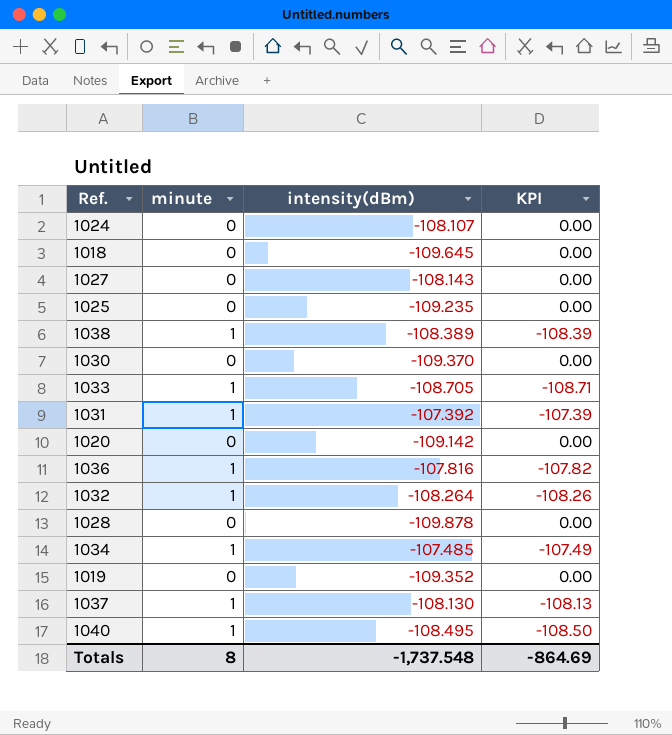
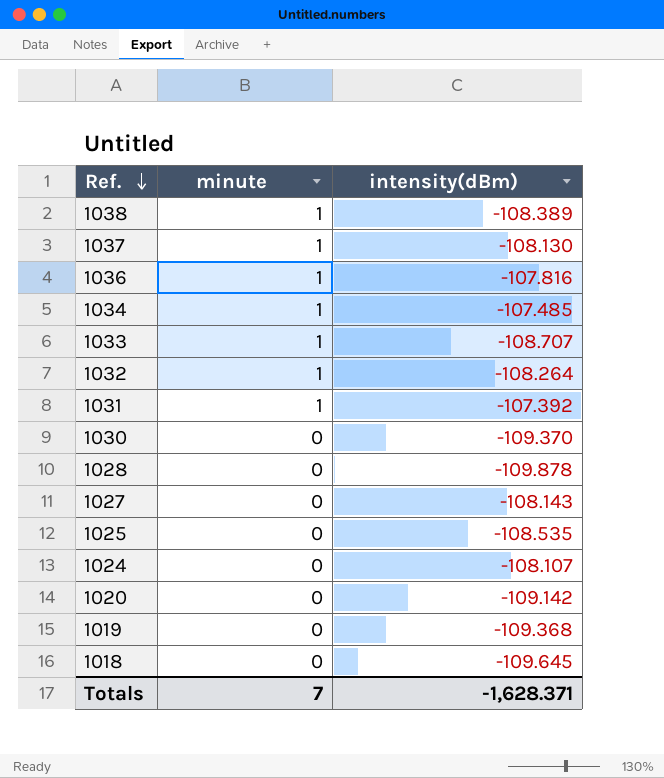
row order: none -> Ref. descending
column KPI | formula: [minute] * [intensity(dBm)] -> none
row 1040: 1 | -108.495 | -108.50 -> none
1033 | intensity(dBm): -108.705 -> -108.707
1025 | intensity(dBm): -109.235 -> -108.535
1019 | intensity(dBm): -109.352 -> -109.368
Totals | minute: 8 -> 7
Totals | intensity(dBm): -1,737.548 -> -1,628.371

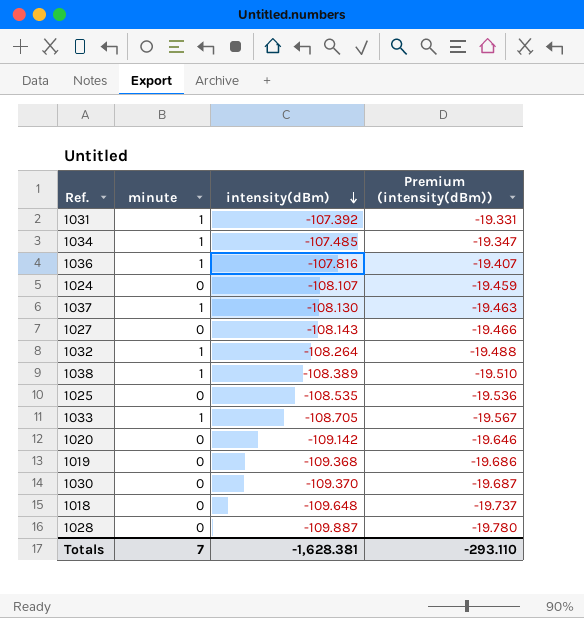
row order: Ref. descending -> intensity(dBm) descending
column Premium (intensity(dBm)) | formula: none -> [intensity(dBm)] * 0.18
1033 | intensity(dBm): -108.707 -> -108.705
1018 | intensity(dBm): -109.645 -> -109.648
1028 | intensity(dBm): -109.878 -> -109.887
Totals | intensity(dBm): -1,628.371 -> -1,628.381

